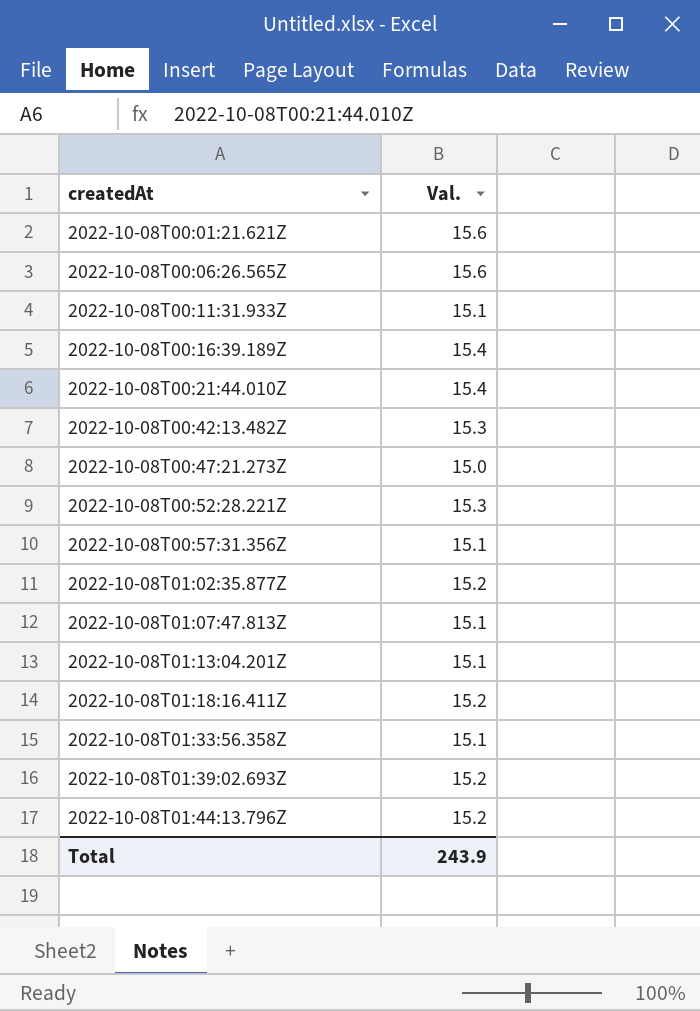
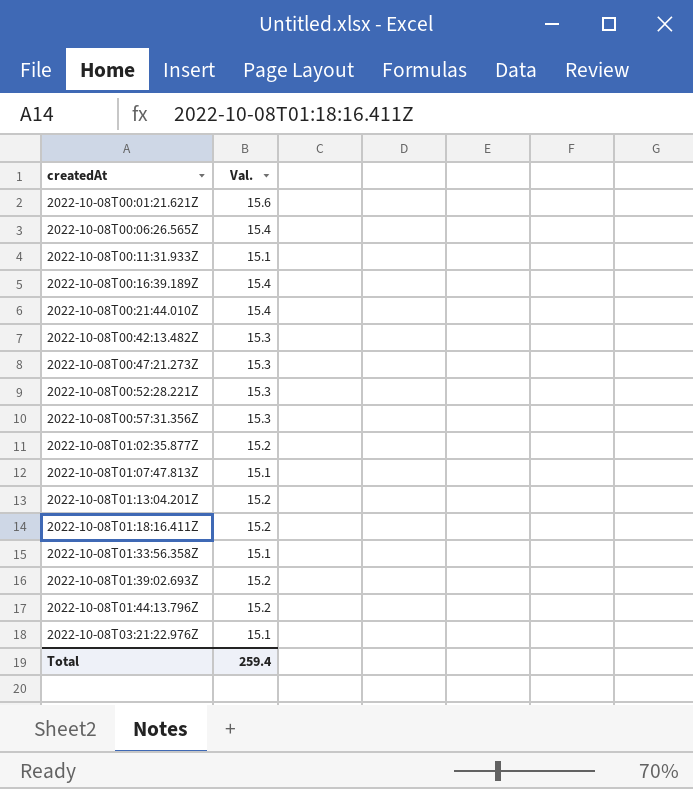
2022-10-08T00:06:26.565Z | Val.: 15.6 -> 15.4
2022-10-08T00:47:21.273Z | Val.: 15.0 -> 15.3
2022-10-08T00:57:31.356Z | Val.: 15.1 -> 15.3
2022-10-08T01:13:04.201Z | Val.: 15.1 -> 15.2
row 2022-10-08T03:21:22.976Z: none -> 15.1
Total | Val.: 243.9 -> 259.4

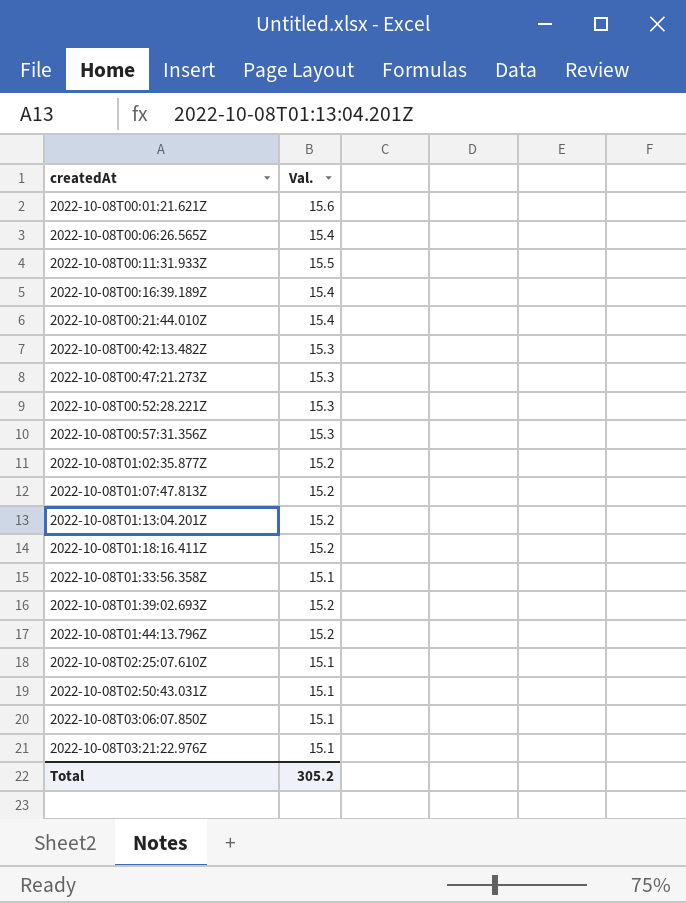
2022-10-08T00:11:31.933Z | Val.: 15.1 -> 15.5
2022-10-08T01:07:47.813Z | Val.: 15.1 -> 15.2
row 2022-10-08T02:25:07.610Z: none -> 15.1
row 2022-10-08T02:50:43.031Z: none -> 15.1
row 2022-10-08T03:06:07.850Z: none -> 15.1
Total | Val.: 259.4 -> 305.2

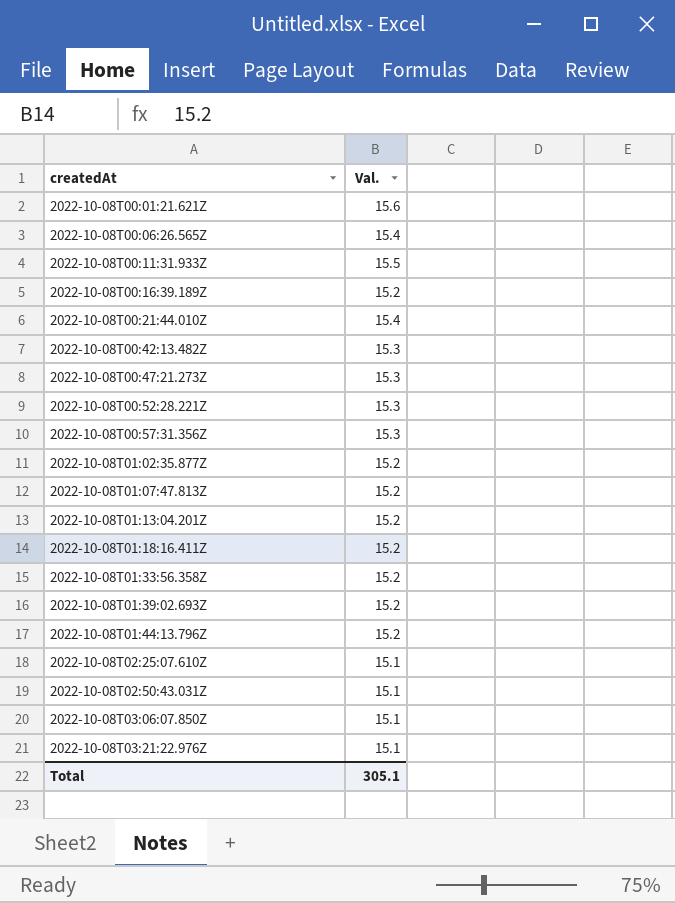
2022-10-08T00:16:39.189Z | Val.: 15.4 -> 15.2
2022-10-08T01:33:56.358Z | Val.: 15.1 -> 15.2
Total | Val.: 305.2 -> 305.1

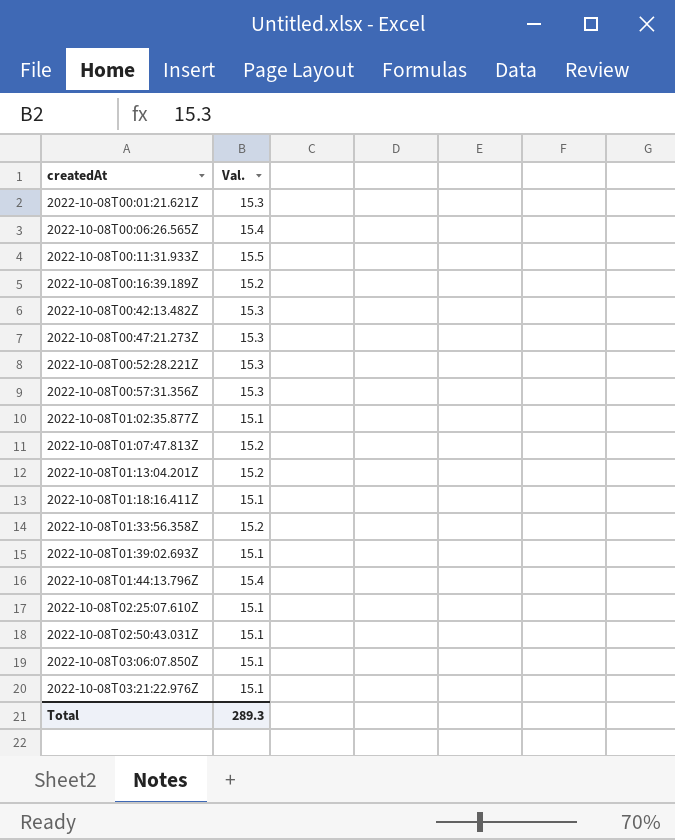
row 2022-10-08T00:21:44.010Z: 15.4 -> none
2022-10-08T00:01:21.621Z | Val.: 15.6 -> 15.3
2022-10-08T01:02:35.877Z | Val.: 15.2 -> 15.1
2022-10-08T01:18:16.411Z | Val.: 15.2 -> 15.1
2022-10-08T01:39:02.693Z | Val.: 15.2 -> 15.1
2022-10-08T01:44:13.796Z | Val.: 15.2 -> 15.4
Total | Val.: 305.1 -> 289.3

